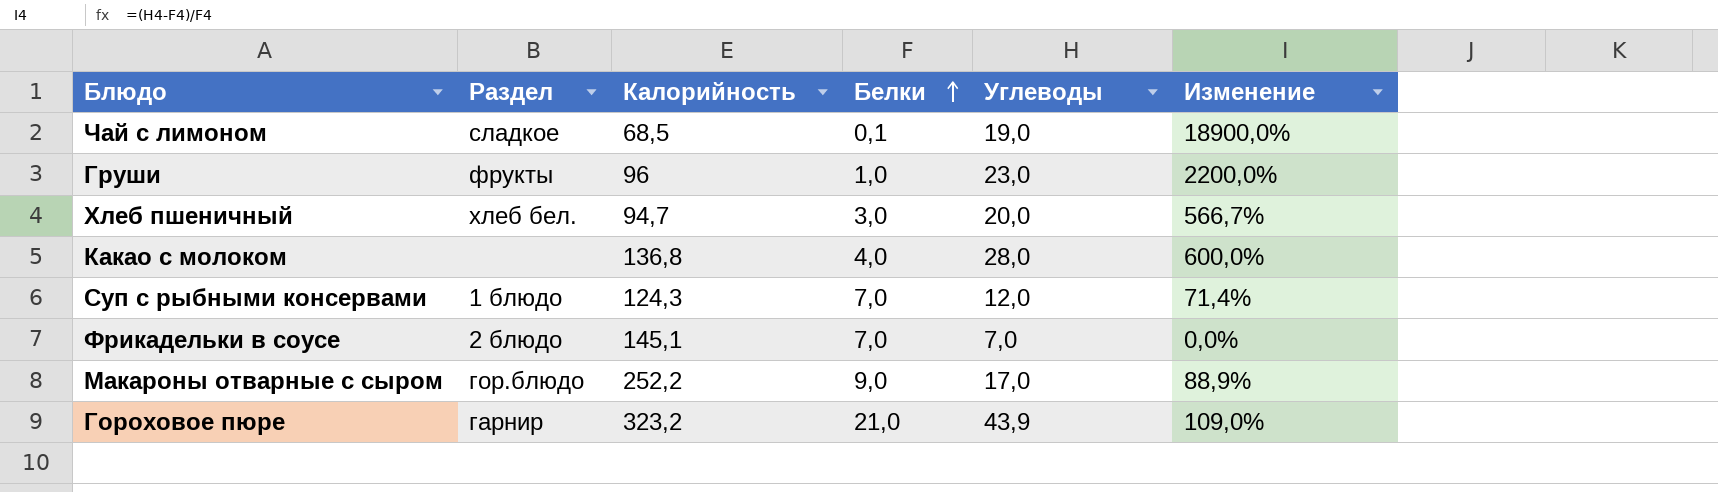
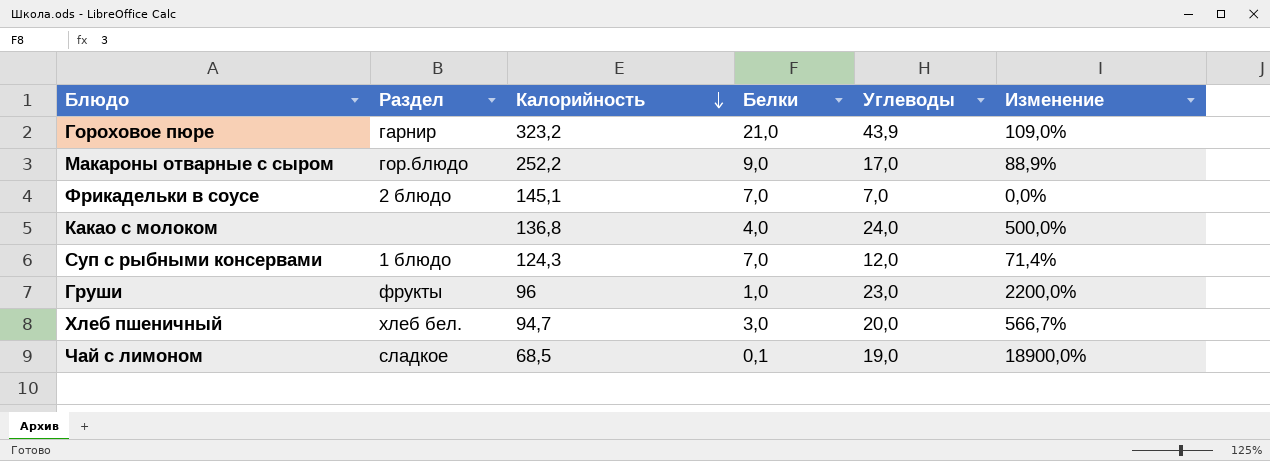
row order: Белки ascending -> Калорийность descending
Какао с молоком | Углеводы: 28,0 -> 24,0
Какао с молоком | Изменение: 600,0% -> 500,0%

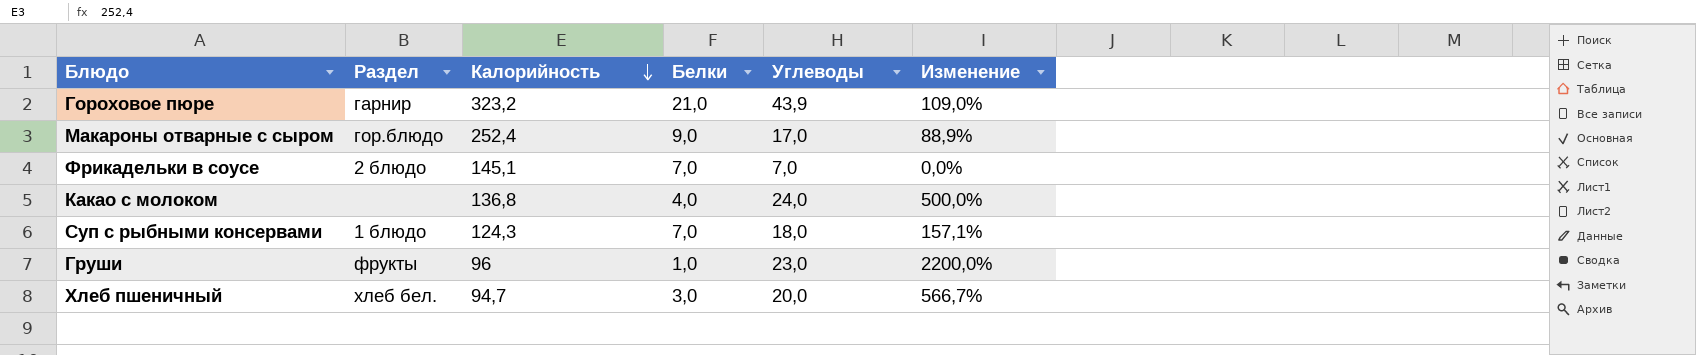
row Чай с лимоном: сладкое | 68,5 | 0,1 | 19,0 | 18900,0% -> none
Макароны отварные с сыром | Калорийность: 252,2 -> 252,4
Суп с рыбными консервами | Углеводы: 12,0 -> 18,0
Суп с рыбными консервами | Изменение: 71,4% -> 157,1%

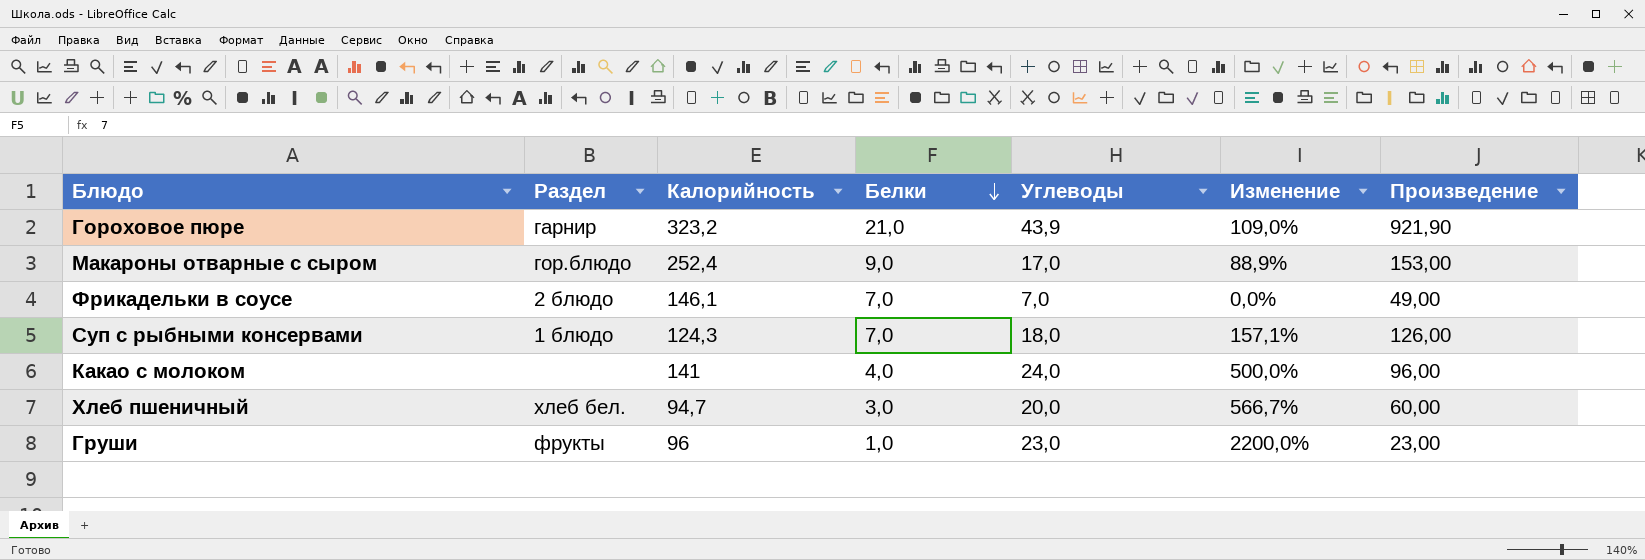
row order: Калорийность descending -> Белки descending
column Произведение | formula: none -> [Белки] * [Углеводы]
Фрикадельки в соусе | Калорийность: 145,1 -> 146,1
Какао с молоком | Калорийность: 136,8 -> 141

